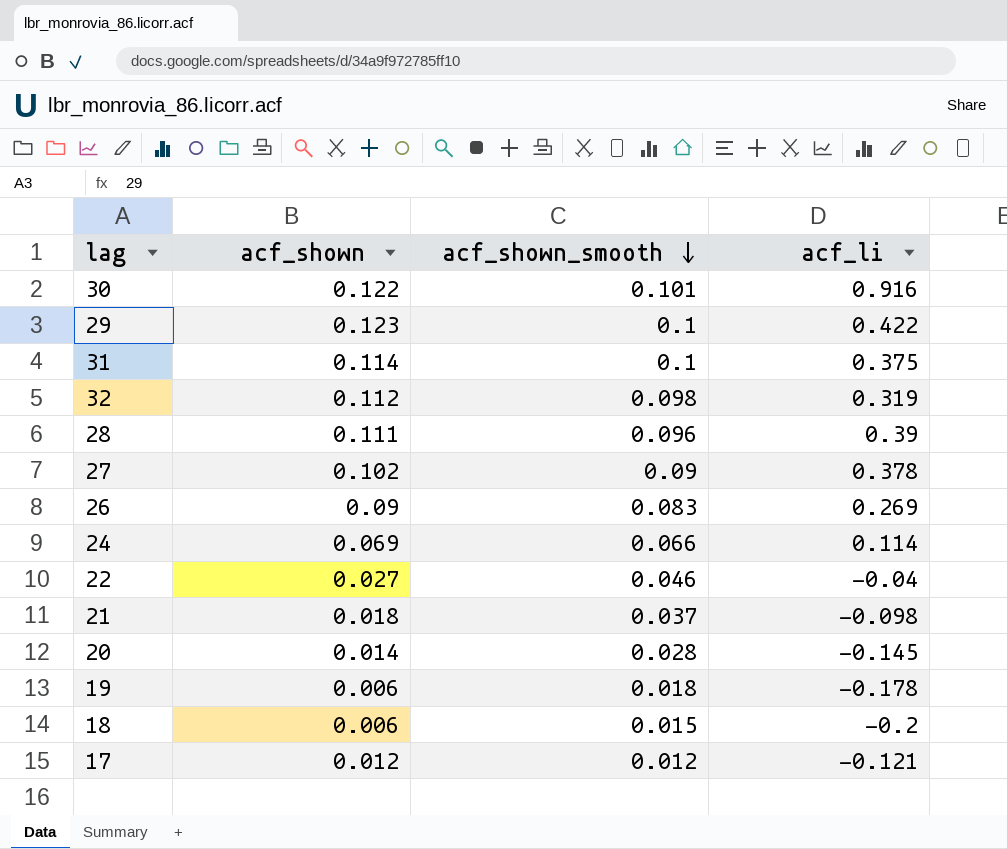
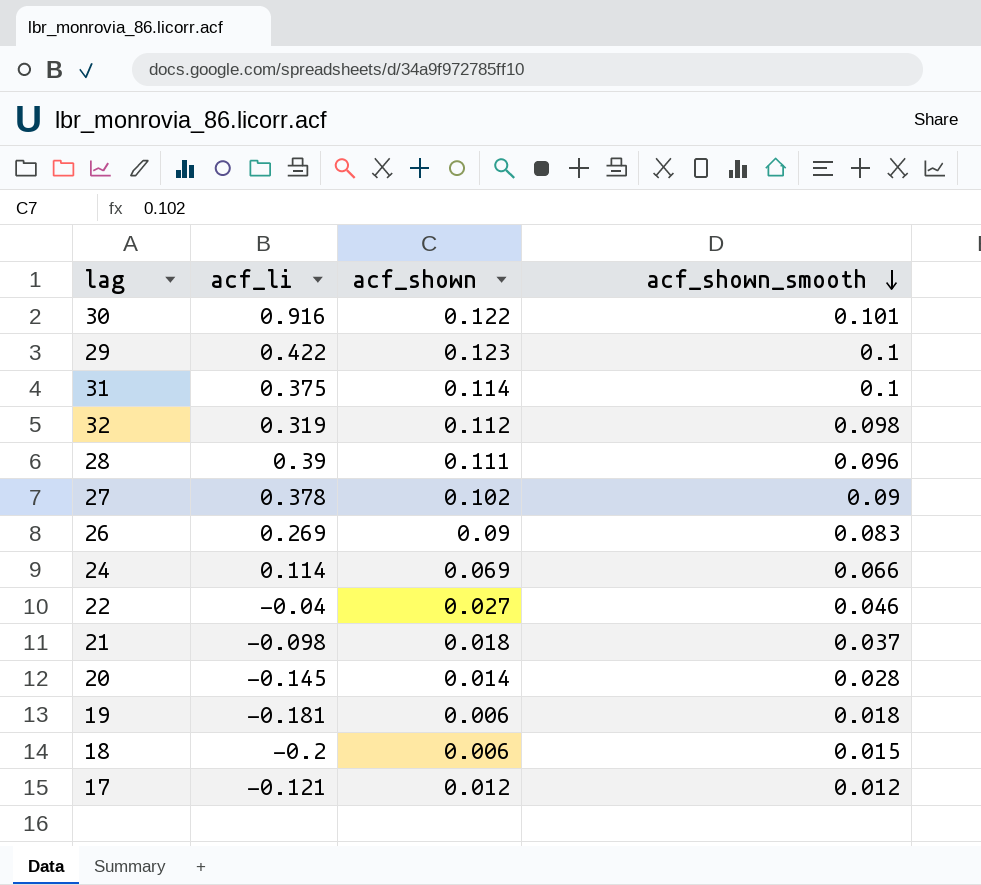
column acf_li | position: 4 -> 2
19 | acf_li: -0.178 -> -0.181

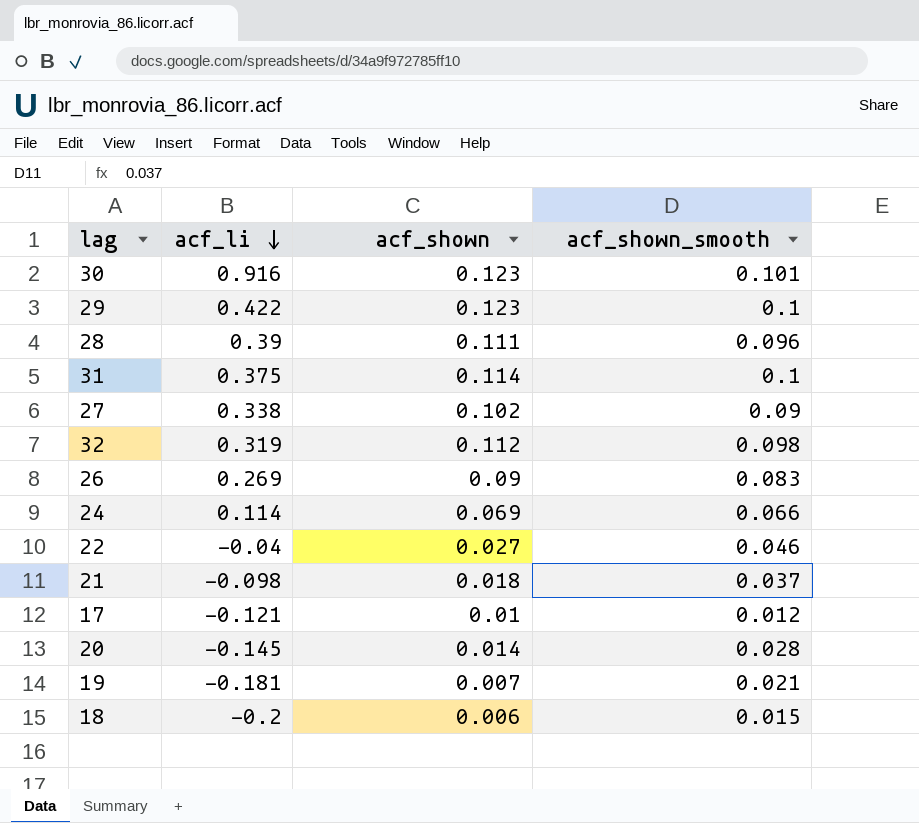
row order: acf_shown_smooth descending -> acf_li descending
30 | acf_shown: 0.122 -> 0.123
27 | acf_li: 0.378 -> 0.338
17 | acf_shown: 0.012 -> 0.01
19 | acf_shown: 0.006 -> 0.007
19 | acf_shown_smooth: 0.018 -> 0.021

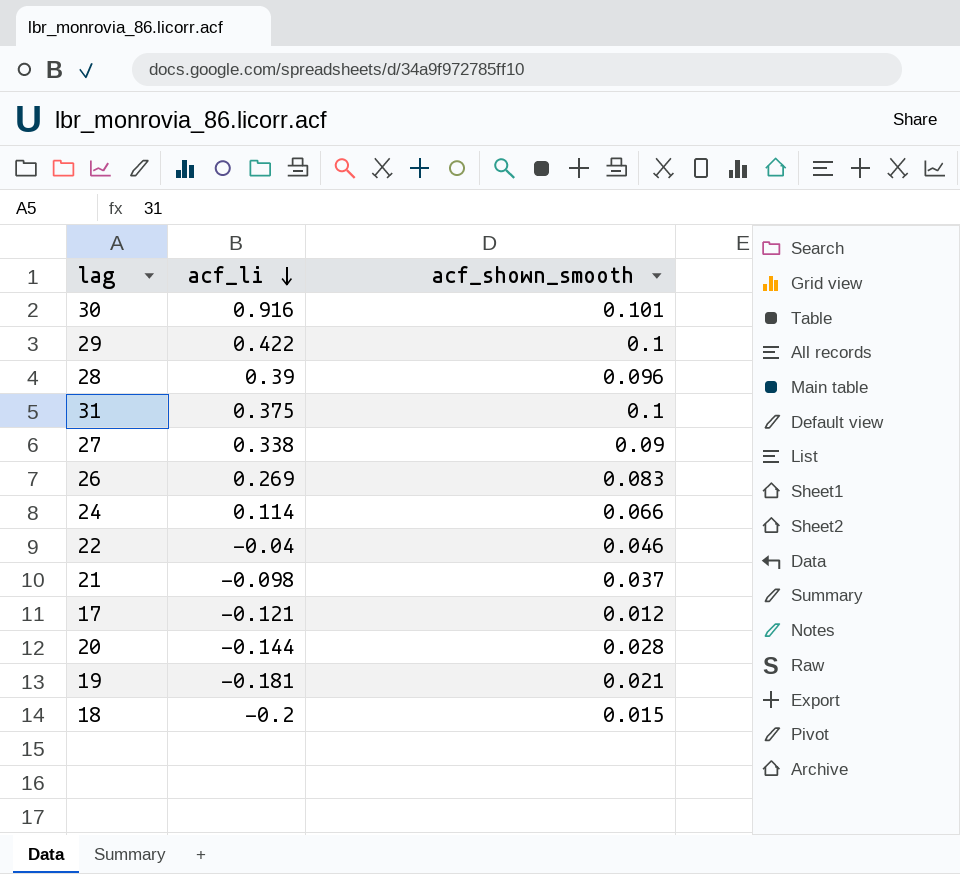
column acf_shown | position: 3 -> none
row 32: 0.319 | 0.112 | 0.098 -> none
20 | acf_li: -0.145 -> -0.144

